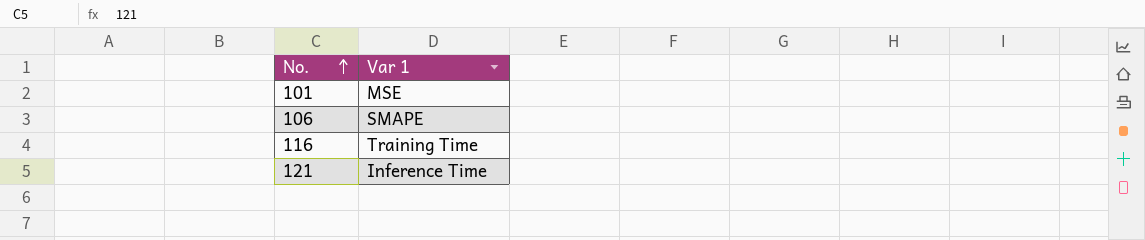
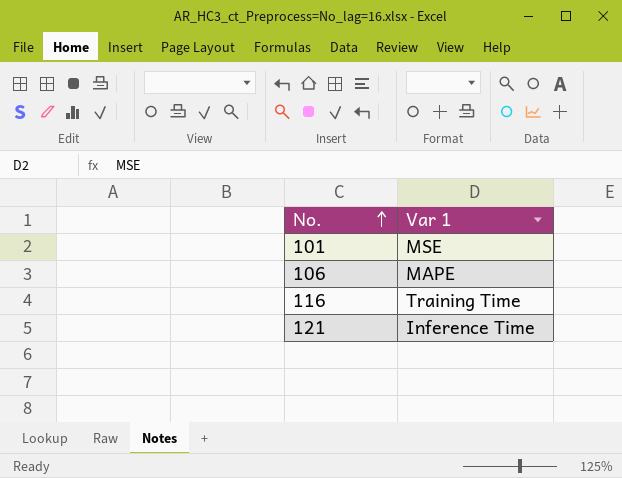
106 | Var 1: SMAPE -> MAPE

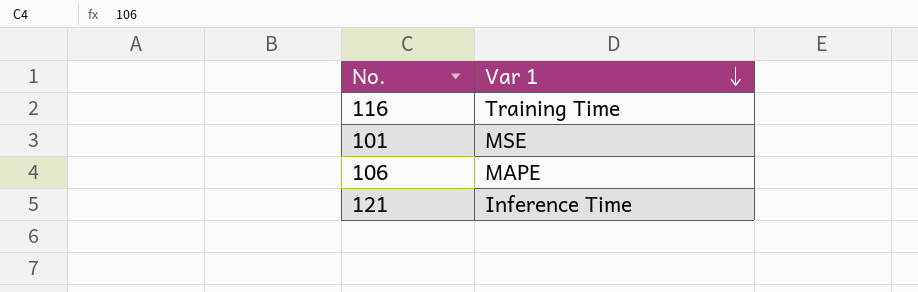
row order: No. ascending -> Var 1 descending

